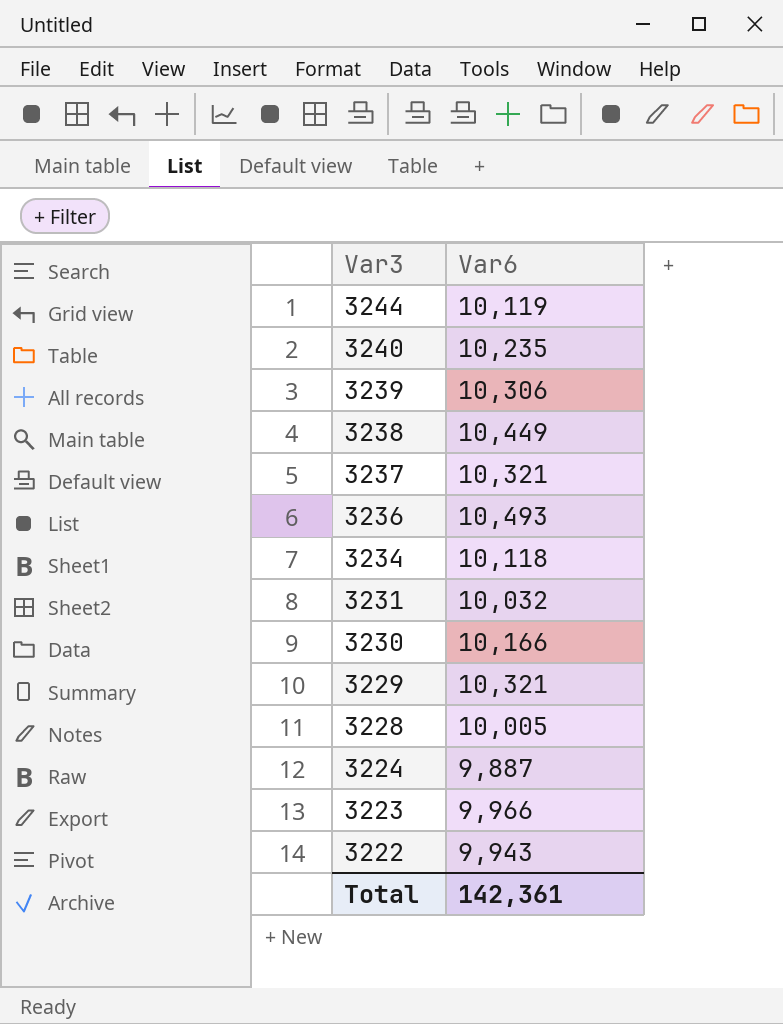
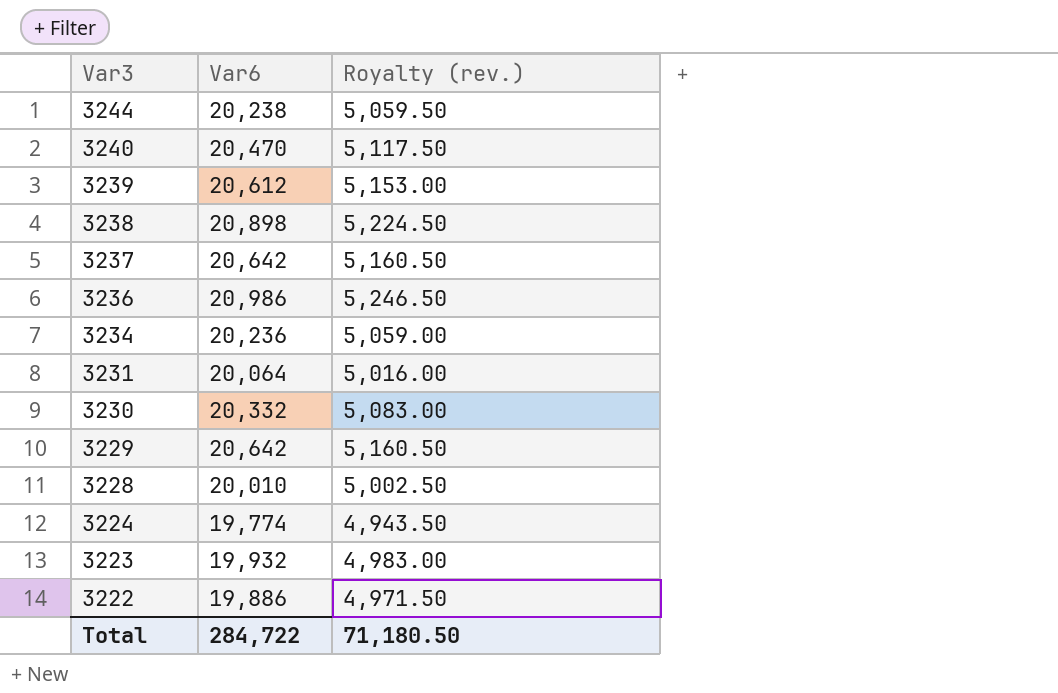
column Royalty (rev.) | formula: none -> [Var6] * 0.25
3244 | Var6: 10,119 -> 20,238
3240 | Var6: 10,235 -> 20,470
3239 | Var6: 10,306 -> 20,612
3238 | Var6: 10,449 -> 20,898
3237 | Var6: 10,321 -> 20,642
3236 | Var6: 10,493 -> 20,986
3234 | Var6: 10,118 -> 20,236
3231 | Var6: 10,032 -> 20,064
3230 | Var6: 10,166 -> 20,332
3229 | Var6: 10,321 -> 20,642
3228 | Var6: 10,005 -> 20,010
3224 | Var6: 9,887 -> 19,774
3223 | Var6: 9,966 -> 19,932
3222 | Var6: 9,943 -> 19,886
Total | Var6: 142,361 -> 284,722

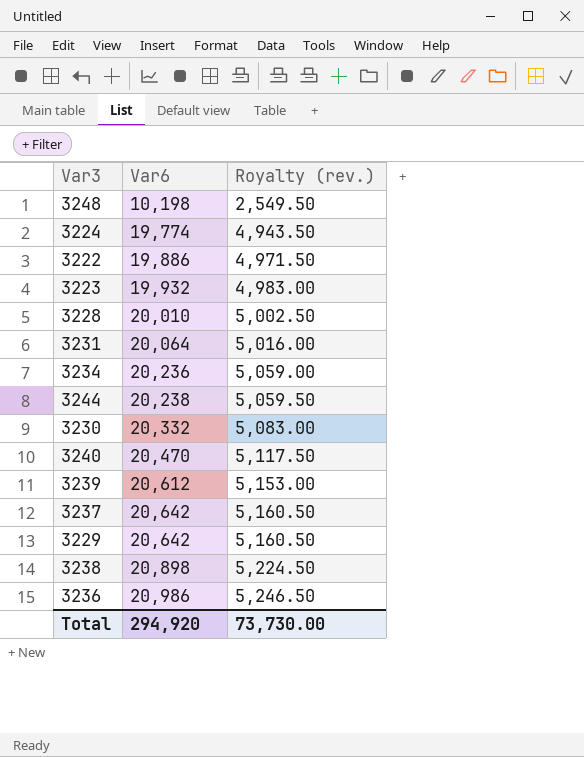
row order: Var3 descending -> Var6 ascending
row 3248: none -> 10,198 | 2,549.50
Total | Var6: 284,722 -> 294,920
Total | Royalty (rev.): 71,180.50 -> 73,730.00

